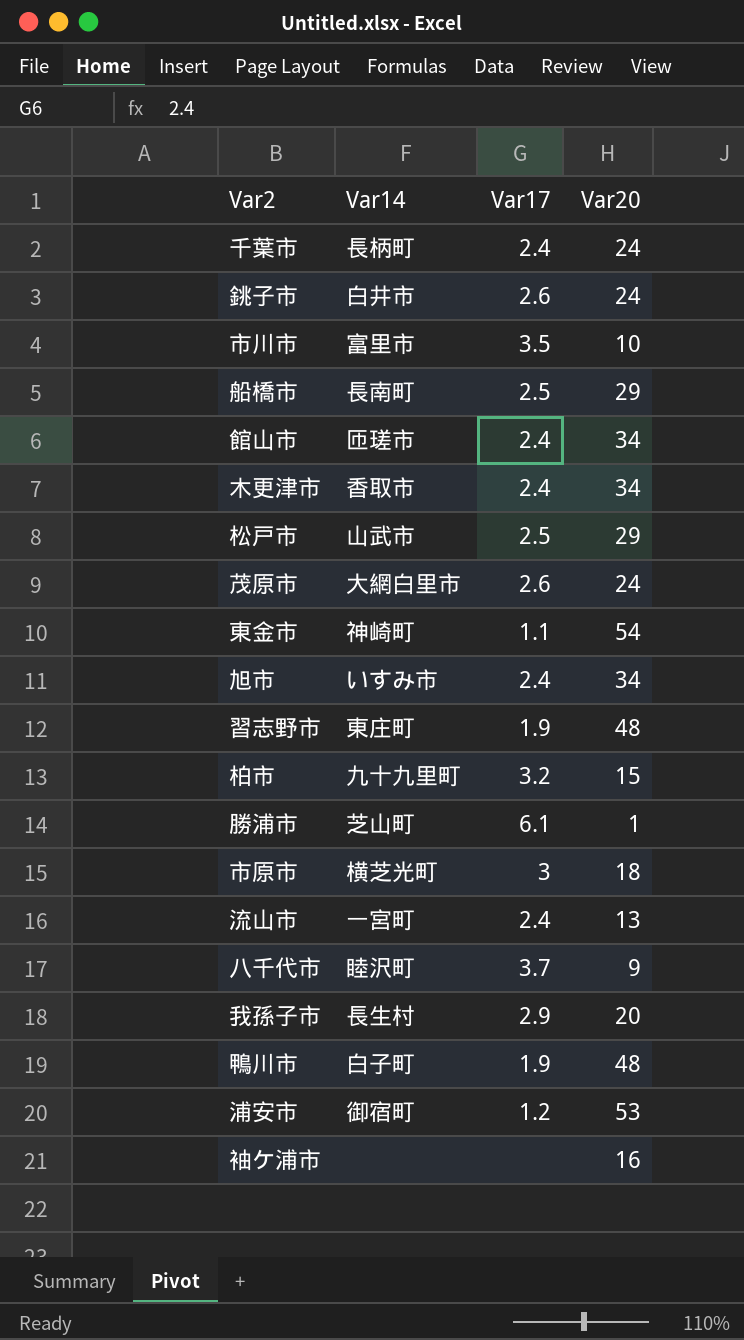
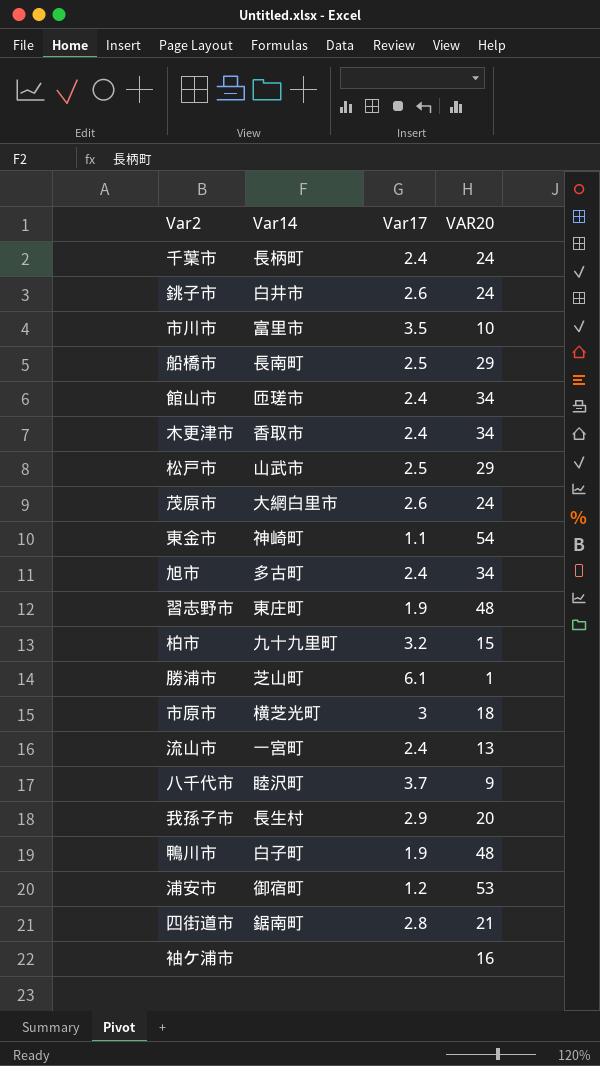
column name: Var20 -> VAR20
旭市 | Var14: いすみ市 -> 多古町
row 四街道市: none -> 鋸南町 | 2.8 | 21

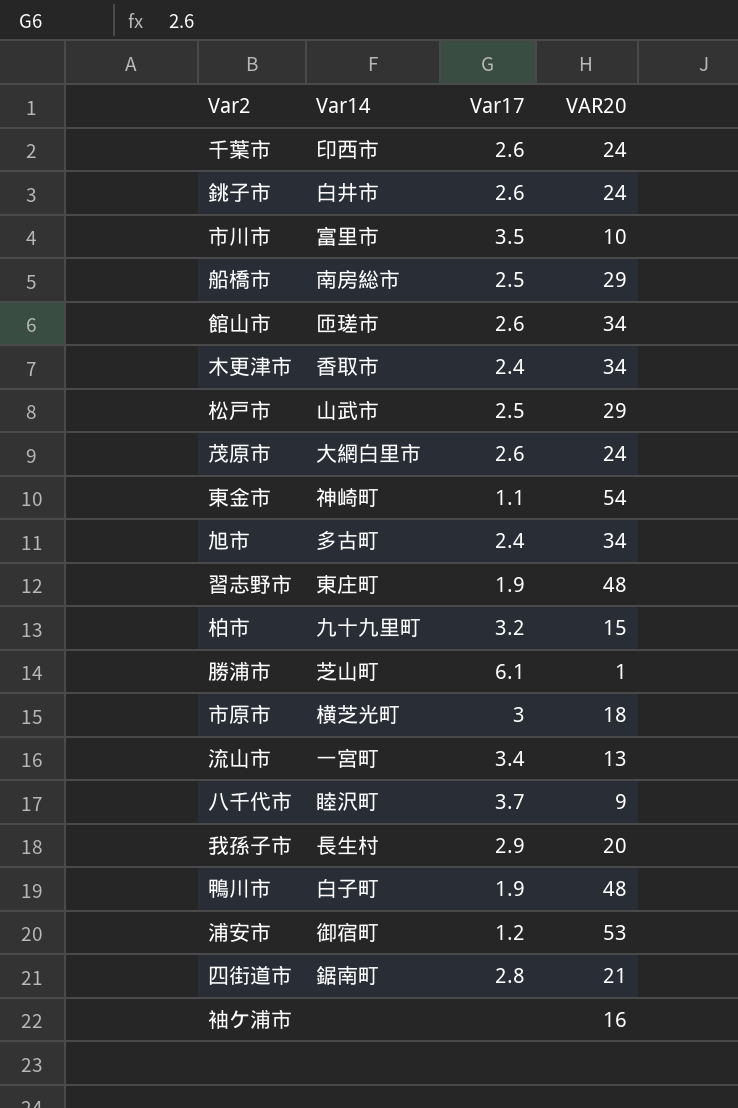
千葉市 | Var14: 長柄町 -> 印西市
千葉市 | Var17: 2.4 -> 2.6
船橋市 | Var14: 長南町 -> 南房総市
館山市 | Var17: 2.4 -> 2.6
流山市 | Var17: 2.4 -> 3.4

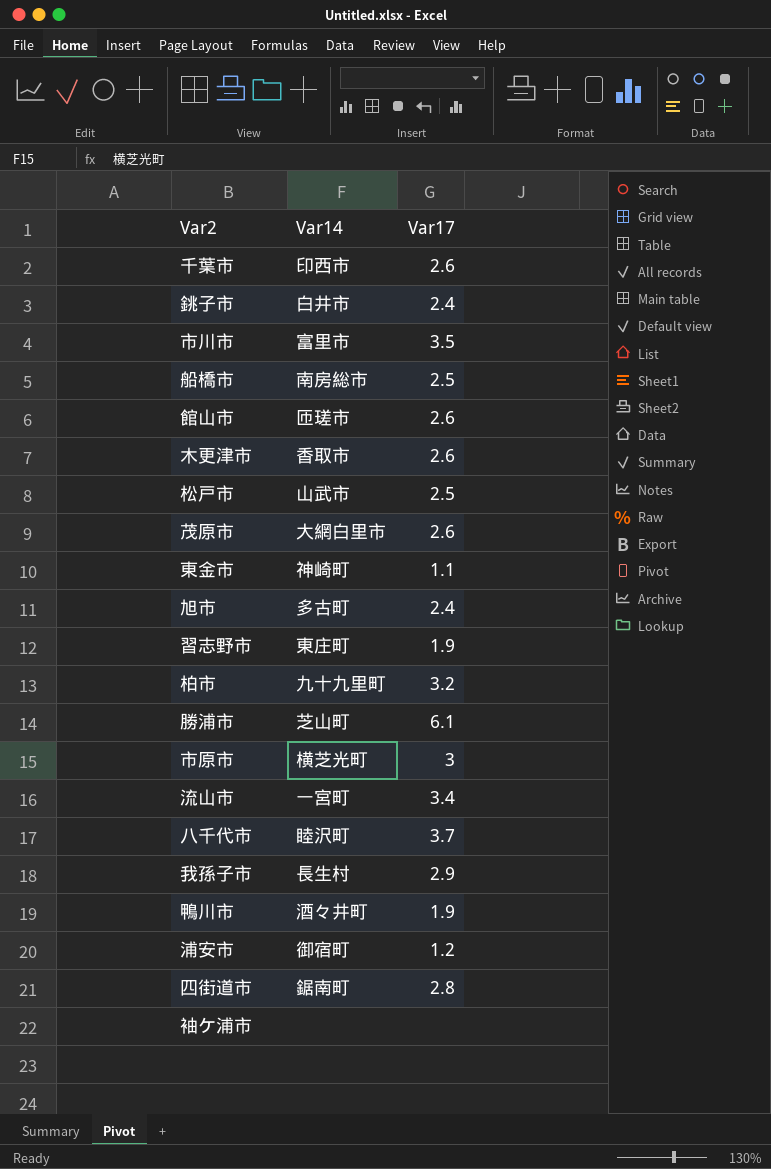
column VAR20 | position: 4 -> none
銚子市 | Var17: 2.6 -> 2.4
木更津市 | Var17: 2.4 -> 2.6
鴨川市 | Var14: 白子町 -> 酒々井町

